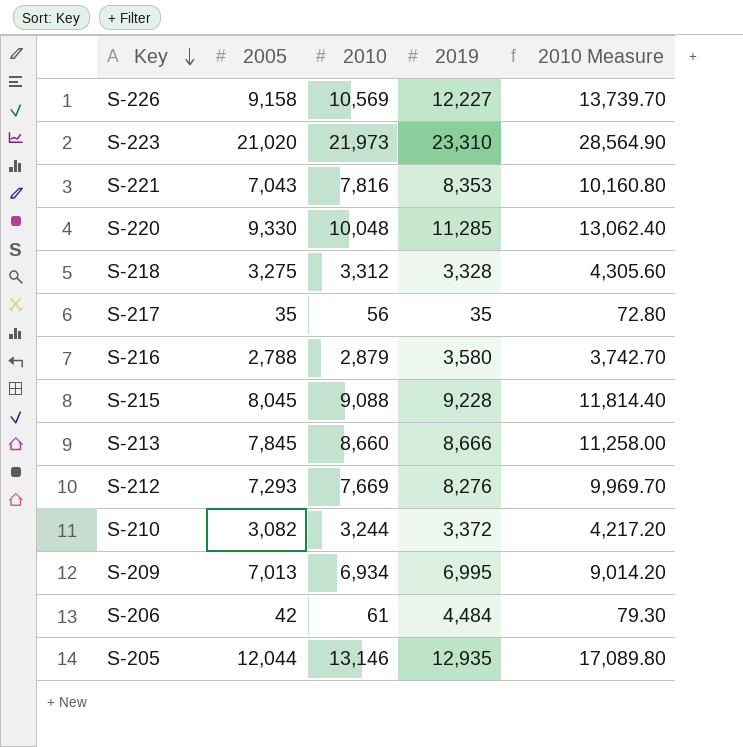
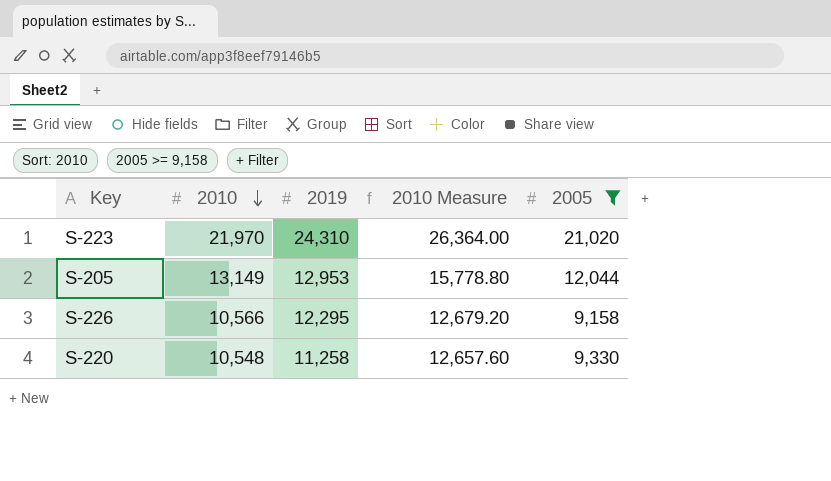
filter: none -> 2005 >= 9,158
row order: Key descending -> 2010 descending
column 2010 Measure | formula: [2010] * 1.3 -> [2010] * 1.2
column 2005 | position: 2 -> 5
S-223 | 2010: 21,973 -> 21,970
S-223 | 2019: 23,310 -> 24,310
S-205 | 2010: 13,146 -> 13,149
S-205 | 2019: 12,935 -> 12,953
S-226 | 2010: 10,569 -> 10,566
S-226 | 2019: 12,227 -> 12,295
S-220 | 2010: 10,048 -> 10,548
S-220 | 2019: 11,285 -> 11,258

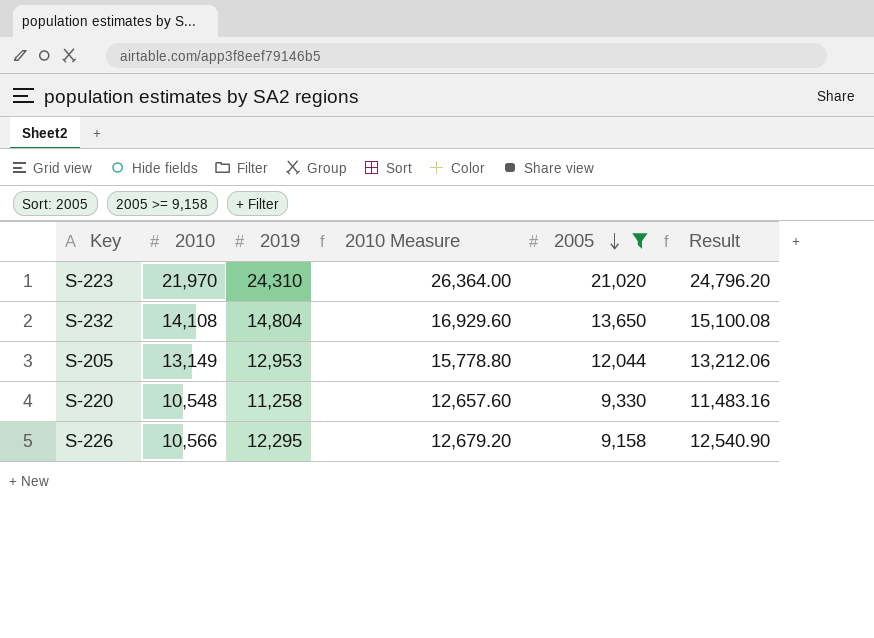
row order: 2010 descending -> 2005 descending
column Result | formula: none -> [2019] * 1.02
row S-232: none -> 14,108 | 14,804 | 16,929.60 | 13,650 | 15,100.08

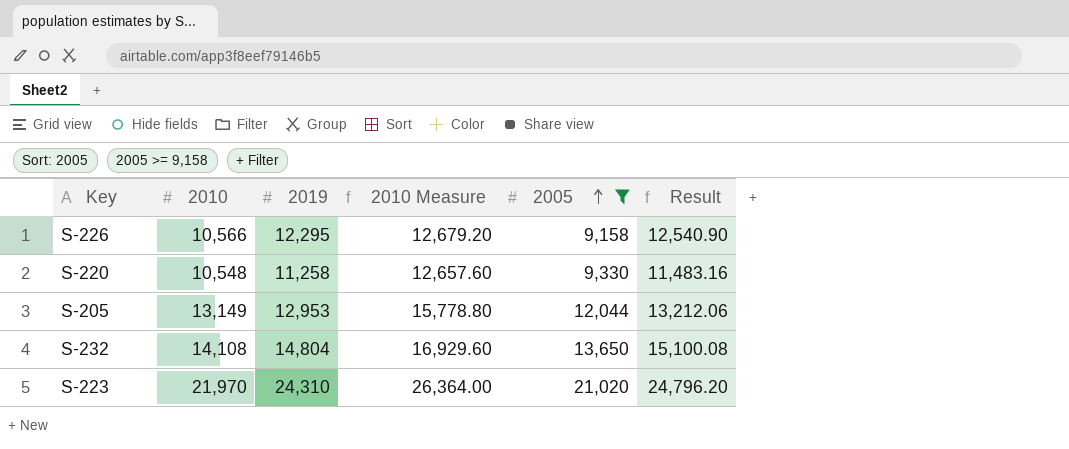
row order: 2005 descending -> 2005 ascending

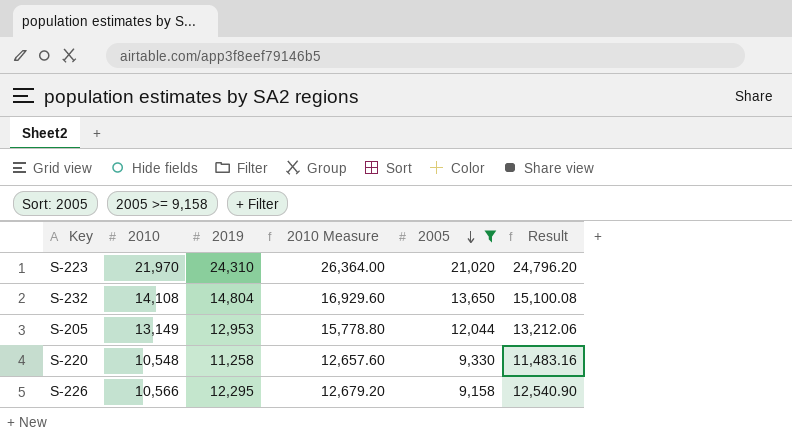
row order: 2005 ascending -> 2005 descending

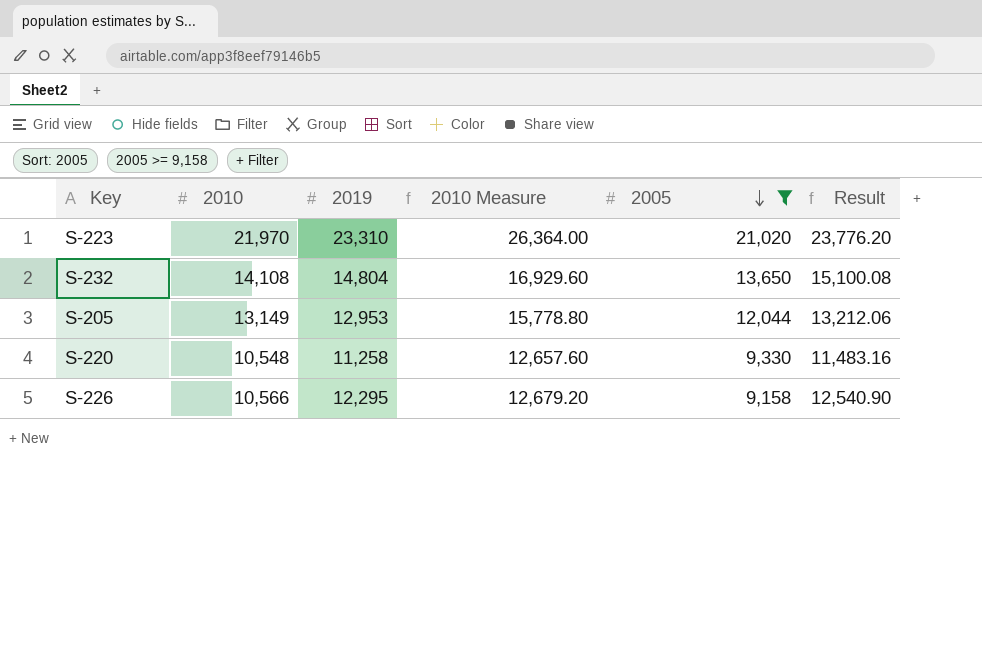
S-223 | 2019: 24,310 -> 23,310
S-223 | Result: 24,796.20 -> 23,776.20

